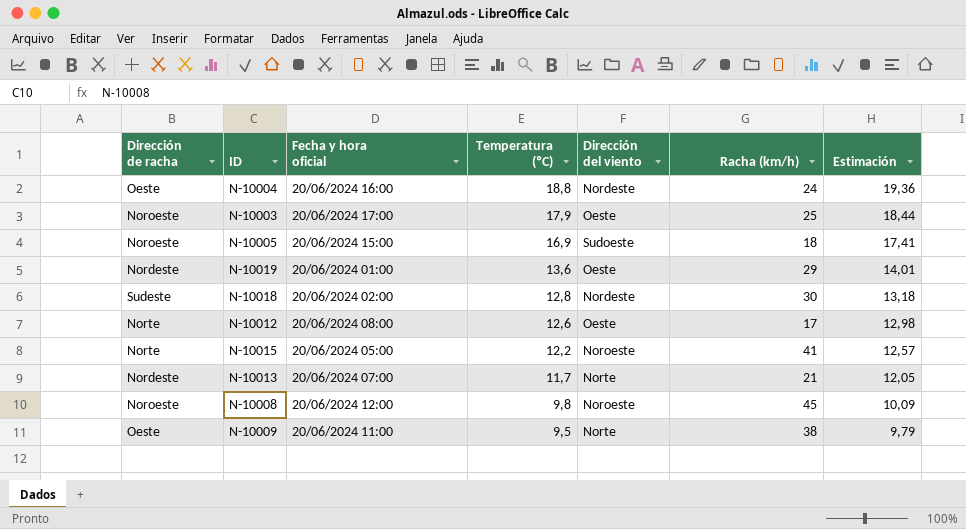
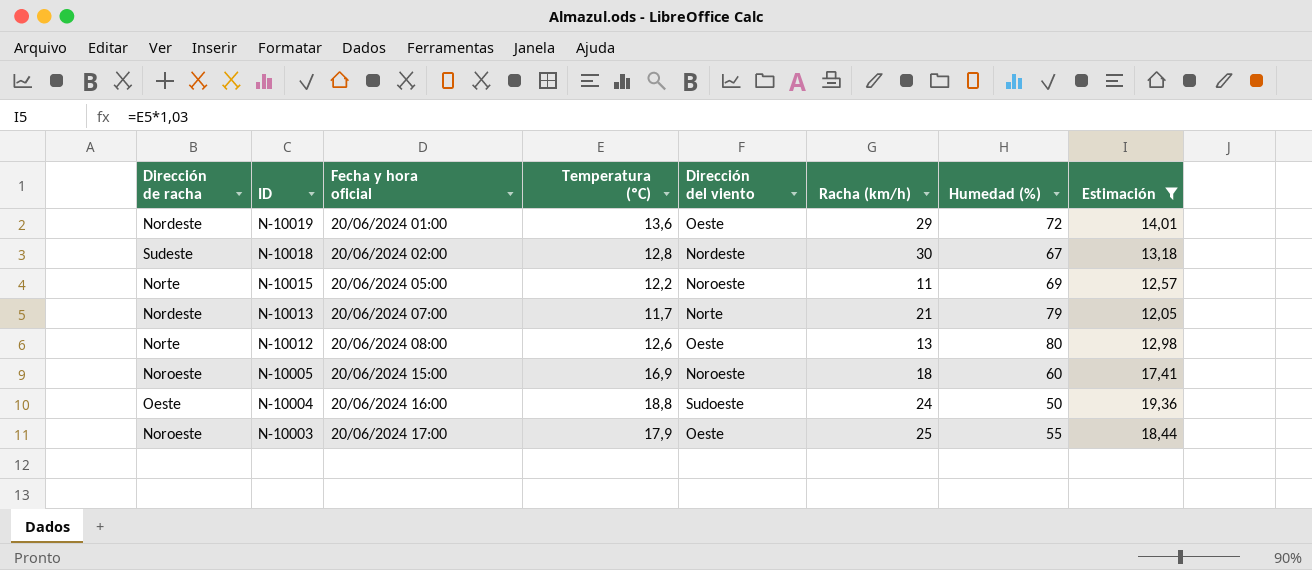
filter: none -> Estimación >= 12,05
row order: Temperatura (ºC) descending -> ID descending
column Humedad (%) | position: none -> 7
N-10015 | Racha (km/h): 41 -> 11
N-10012 | Racha (km/h): 17 -> 13
N-10005 | Dirección del viento: Sudoeste -> Noroeste
N-10004 | Dirección del viento: Nordeste -> Sudoeste

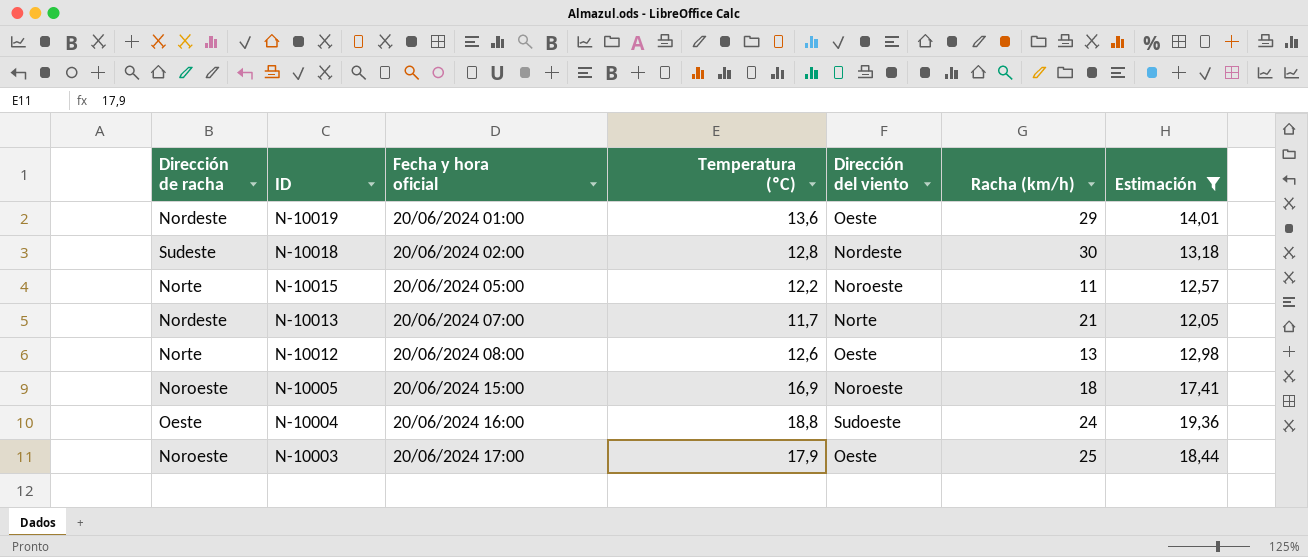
column Humedad (%) | position: 7 -> none

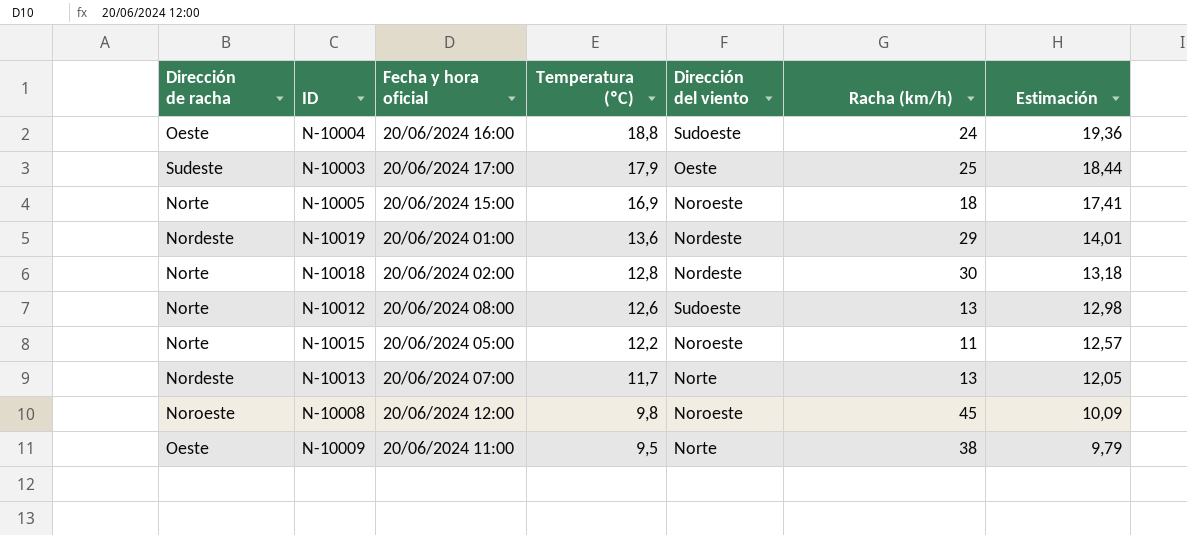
filter: Estimación >= 12,05 -> none
row order: ID descending -> Temperatura (ºC) descending
N-10003 | Dirección de racha: Noroeste -> Sudeste
N-10005 | Dirección de racha: Noroeste -> Norte
N-10019 | Dirección del viento: Oeste -> Nordeste
N-10018 | Dirección de racha: Sudeste -> Norte
N-10012 | Dirección del viento: Oeste -> Sudoeste
N-10013 | Racha (km/h): 21 -> 13

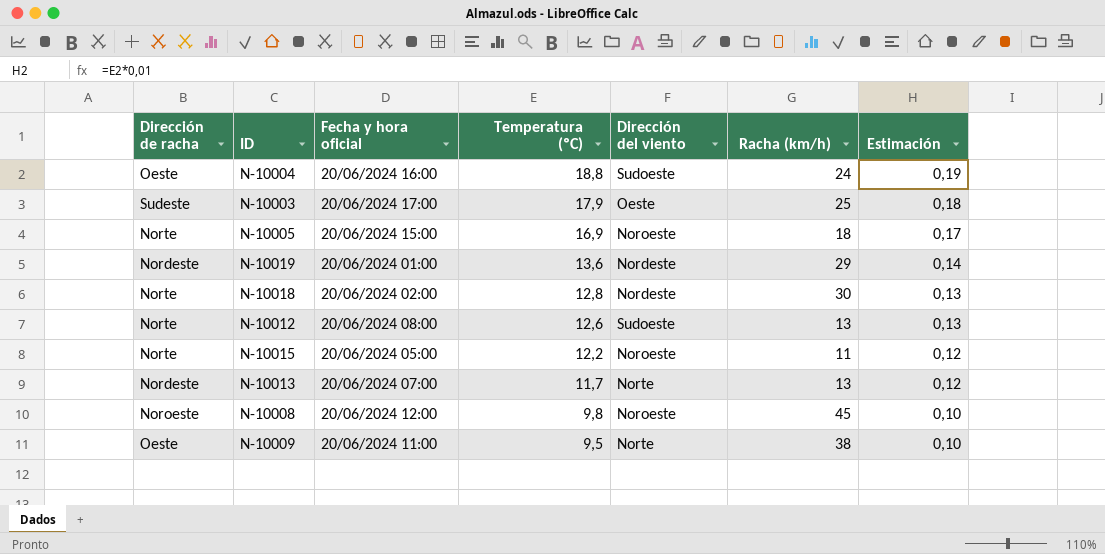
column Estimación | formula: [Temperatura (ºC)] * 1,03 -> [Temperatura (ºC)] * 0,01

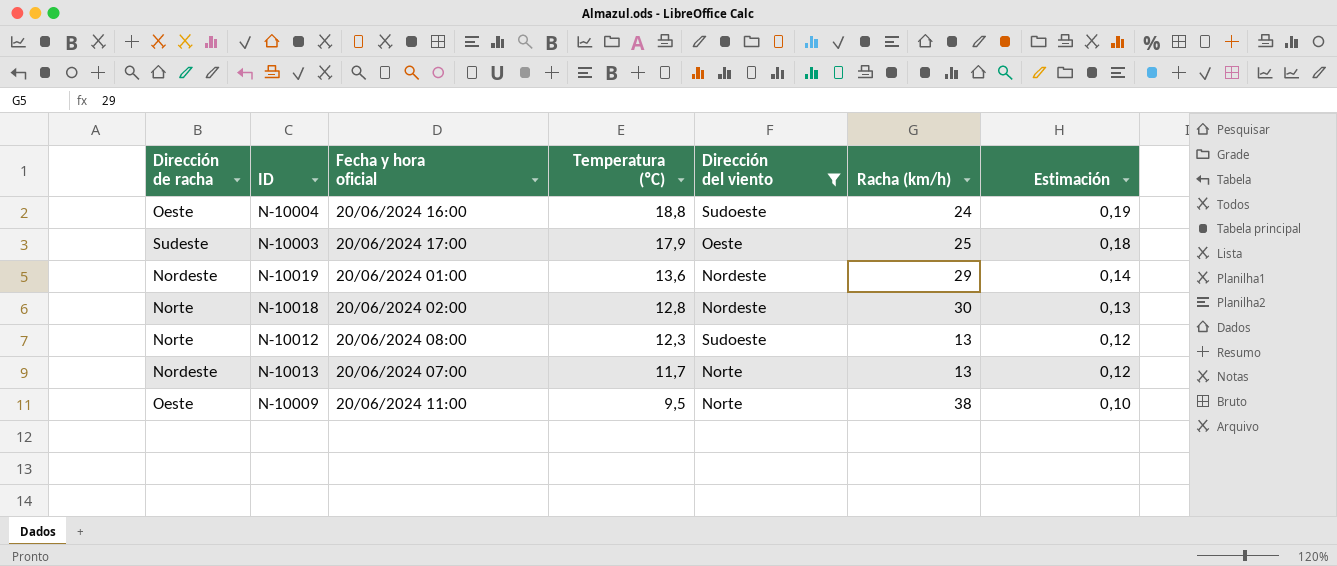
filter: none -> Dirección del viento != Noroeste
N-10012 | Temperatura (ºC): 12,6 -> 12,3
N-10012 | Estimación: 0,13 -> 0,12

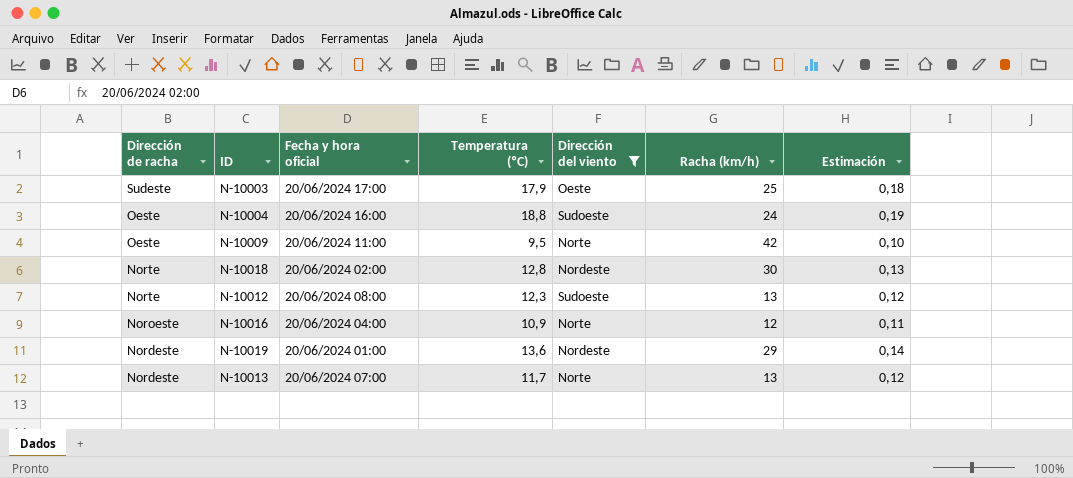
row order: Temperatura (ºC) descending -> Dirección de racha descending
N-10009 | Racha (km/h): 38 -> 42
row N-10016: none -> Noroeste | 20/06/2024 04:00 | 10,9 | Norte | 12 | 0,11

